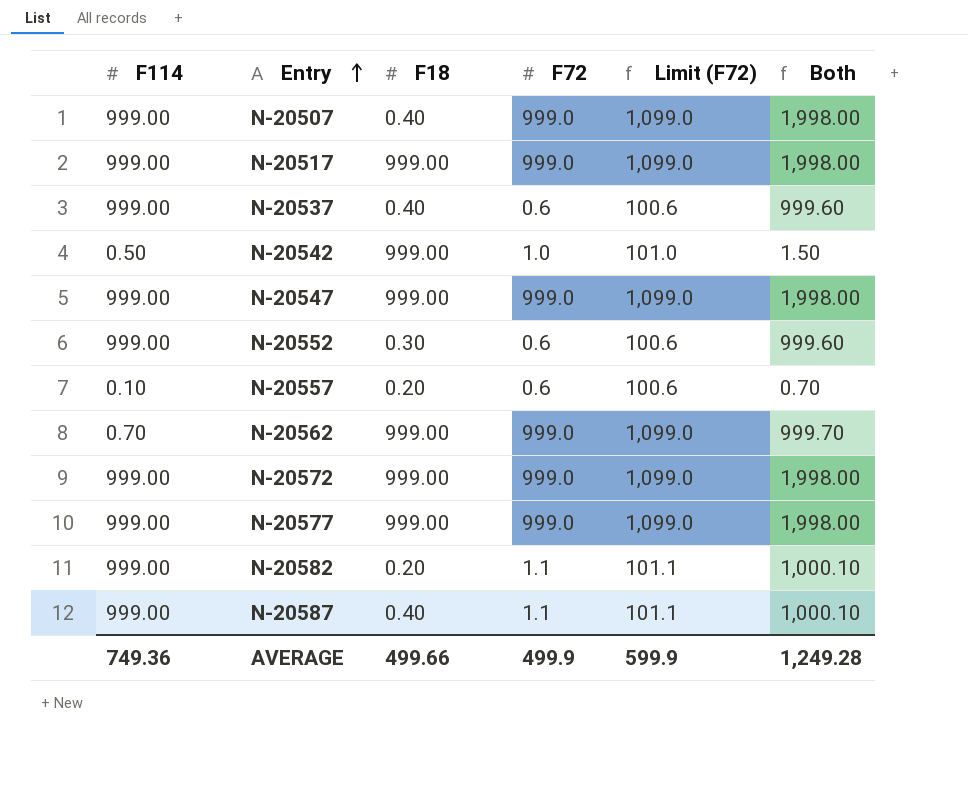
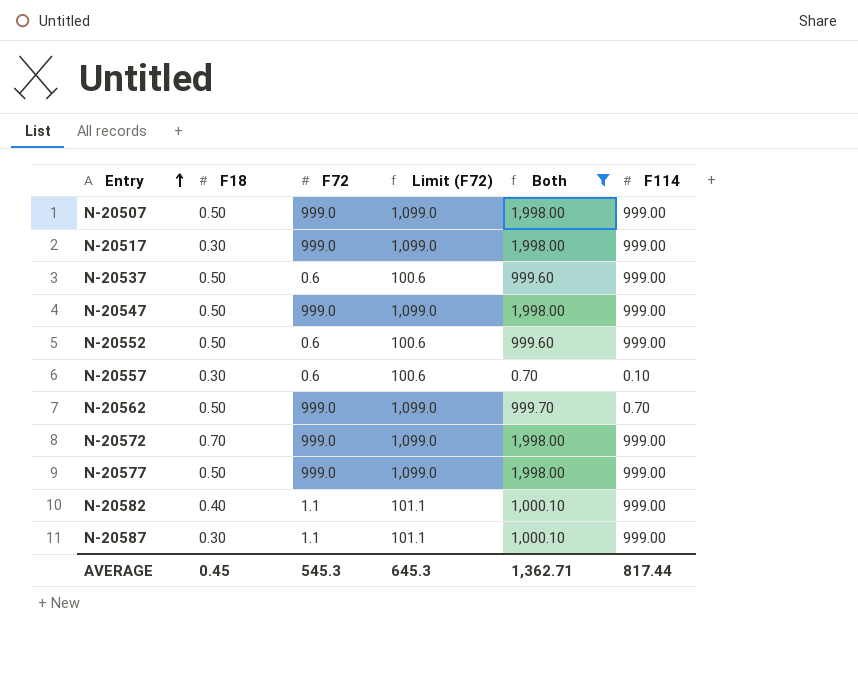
filter: none -> Both != 1.50
column F114 | position: 1 -> 6
N-20507 | F18: 0.40 -> 0.50
N-20517 | F18: 999.00 -> 0.30
N-20537 | F18: 0.40 -> 0.50
N-20547 | F18: 999.00 -> 0.50
N-20552 | F18: 0.30 -> 0.50
N-20557 | F18: 0.20 -> 0.30
N-20562 | F18: 999.00 -> 0.50
N-20572 | F18: 999.00 -> 0.70
N-20577 | F18: 999.00 -> 0.50
N-20582 | F18: 0.20 -> 0.40
N-20587 | F18: 0.40 -> 0.30
AVERAGE | F18: 499.66 -> 0.45
AVERAGE | F72: 499.9 -> 545.3
AVERAGE | Limit (F72): 599.9 -> 645.3
AVERAGE | Both: 1,249.28 -> 1,362.71
AVERAGE | F114: 749.36 -> 817.44

